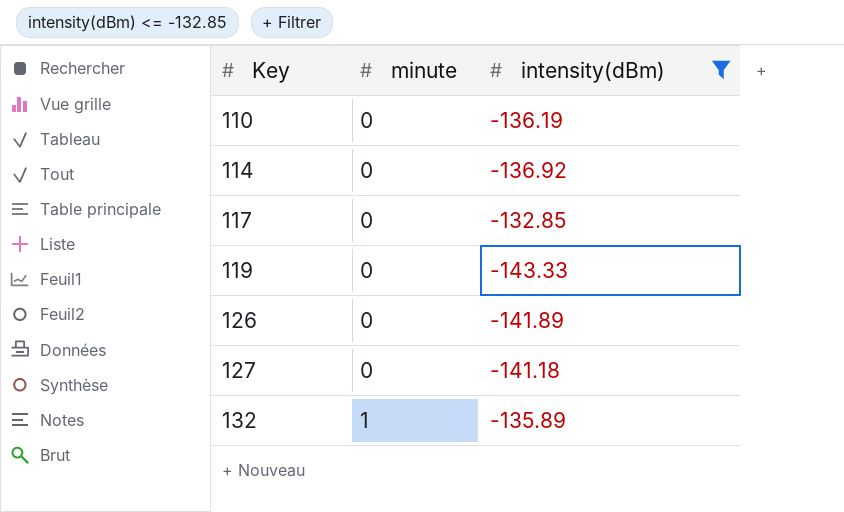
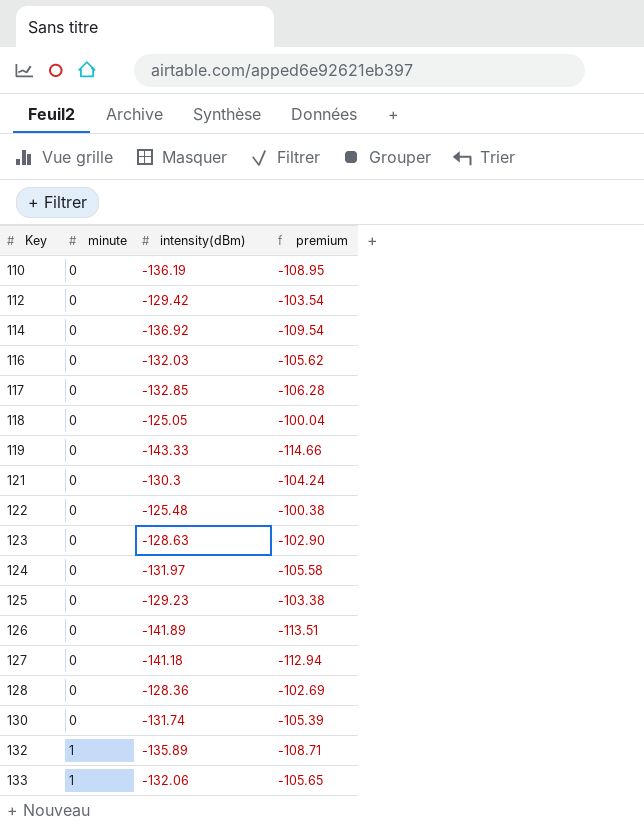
filter: intensity(dBm) <= -132.85 -> none
column premium | formula: none -> [intensity(dBm)] * 0.8

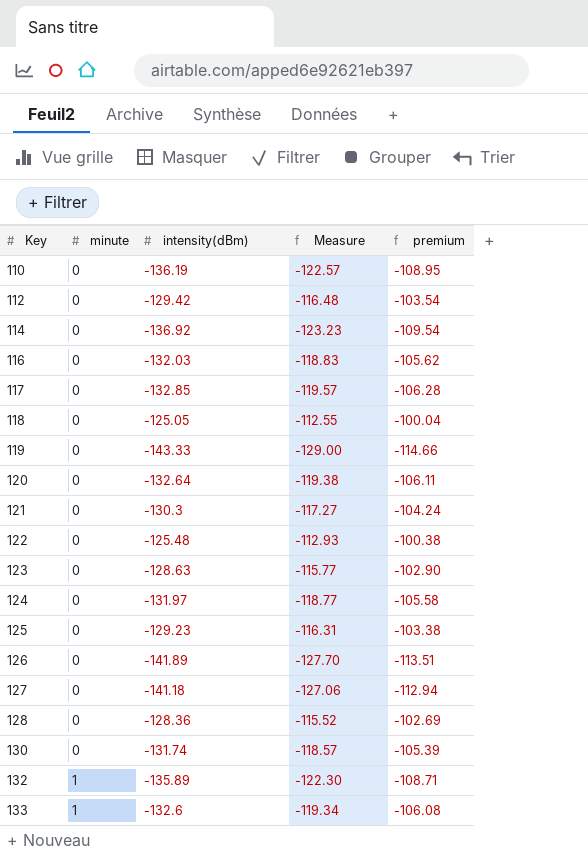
column Measure | formula: none -> [intensity(dBm)] * 0.9
row 120: none -> 0 | -132.64 | -119.38 | -106.11
133 | intensity(dBm): -132.06 -> -132.6
133 | premium: -105.65 -> -106.08

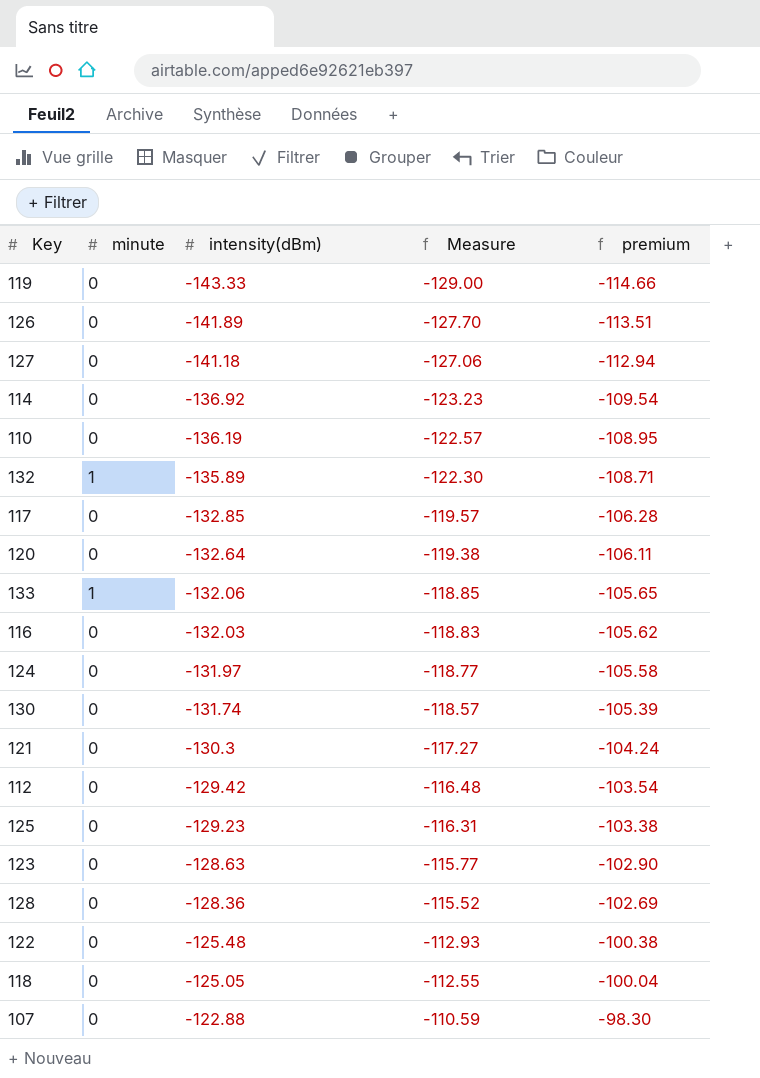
row order: Key ascending -> intensity(dBm) ascending
133 | intensity(dBm): -132.6 -> -132.06
133 | Measure: -119.34 -> -118.85
133 | premium: -106.08 -> -105.65
row 107: none -> 0 | -122.88 | -110.59 | -98.30

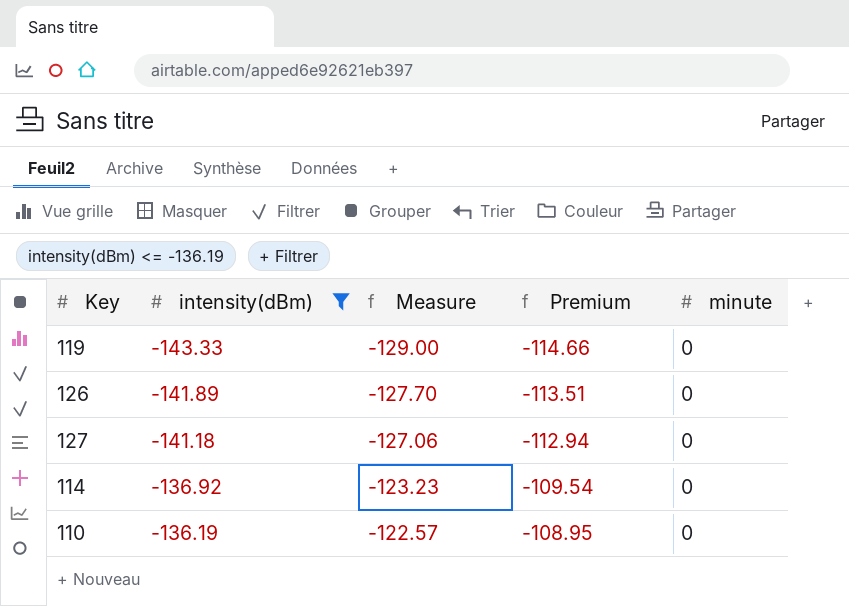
filter: none -> intensity(dBm) <= -136.19
column name: premium -> Premium
column minute | position: 2 -> 5

